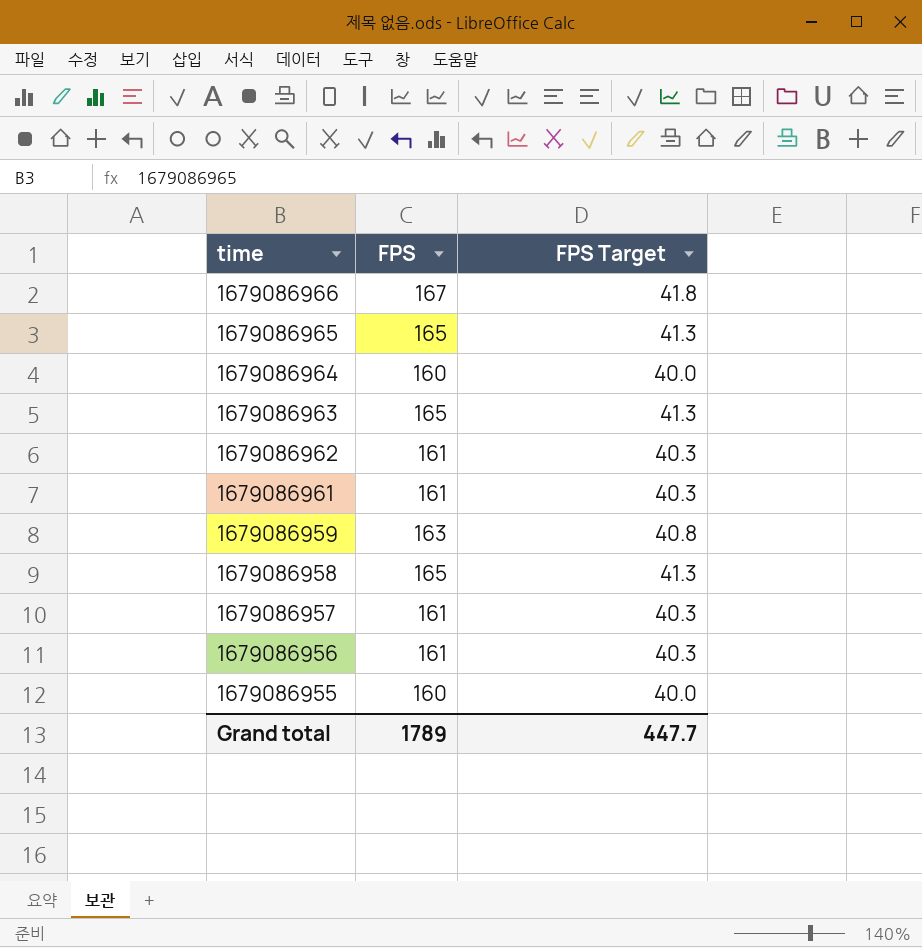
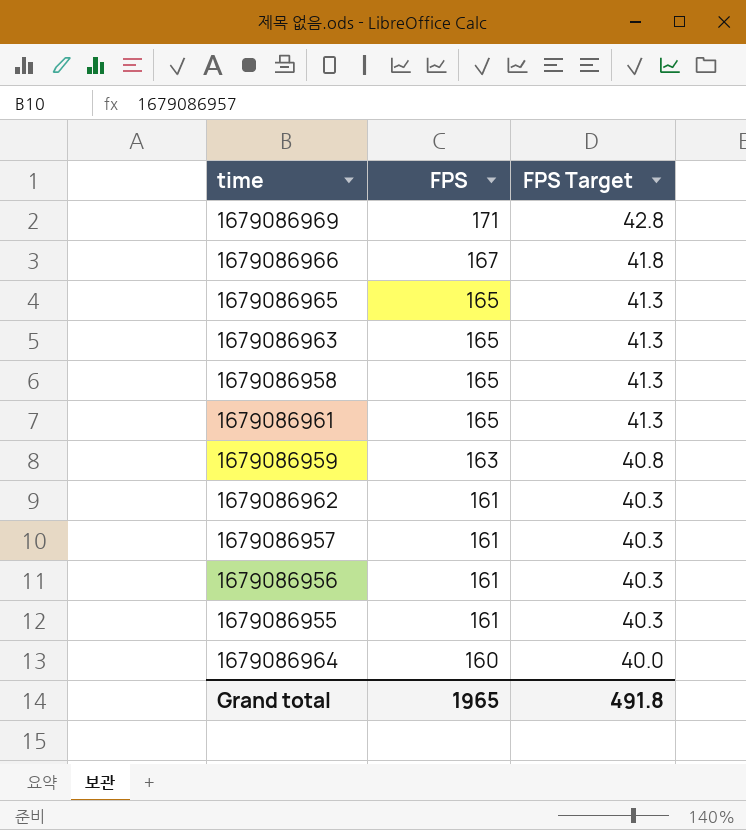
row order: time descending -> FPS descending
row 1679086969: none -> 171 | 42.8
1679086961 | FPS: 161 -> 165
1679086961 | FPS Target: 40.3 -> 41.3
1679086955 | FPS: 160 -> 161
1679086955 | FPS Target: 40.0 -> 40.3
Grand total | FPS: 1789 -> 1965
Grand total | FPS Target: 447.7 -> 491.8

